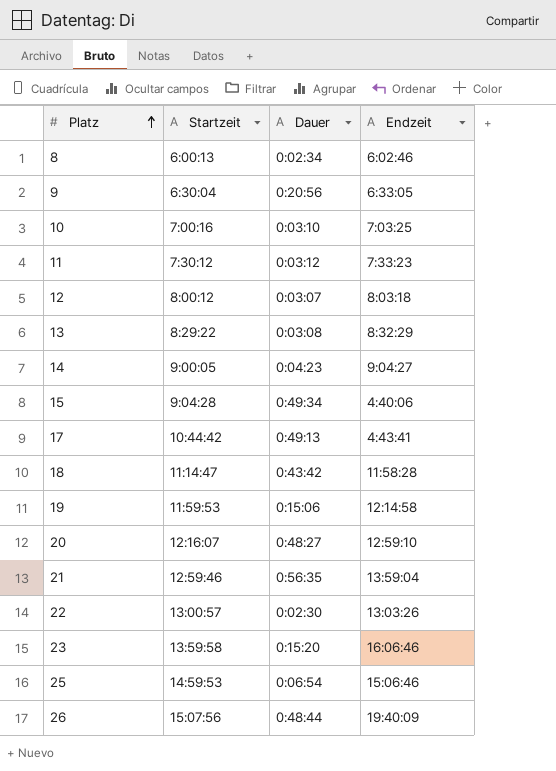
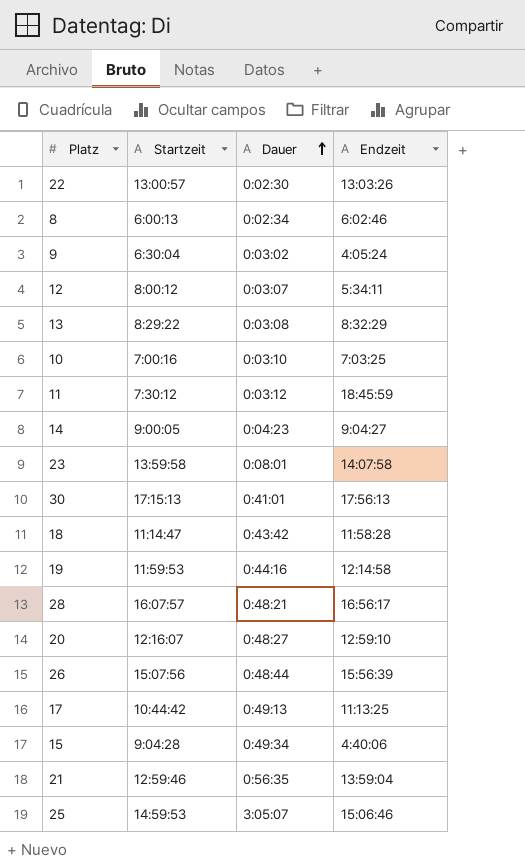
row order: Platz ascending -> Dauer ascending
9 | Dauer: 0:20:56 -> 0:03:02
9 | Endzeit: 6:33:05 -> 4:05:24
12 | Endzeit: 8:03:18 -> 5:34:11
11 | Endzeit: 7:33:23 -> 18:45:59
23 | Dauer: 0:15:20 -> 0:08:01
23 | Endzeit: 16:06:46 -> 14:07:58
row 30: none -> 17:15:13 | 0:41:01 | 17:56:13
19 | Dauer: 0:15:06 -> 0:44:16
row 28: none -> 16:07:57 | 0:48:21 | 16:56:17
26 | Endzeit: 19:40:09 -> 15:56:39
17 | Endzeit: 4:43:41 -> 11:13:25
25 | Dauer: 0:06:54 -> 3:05:07

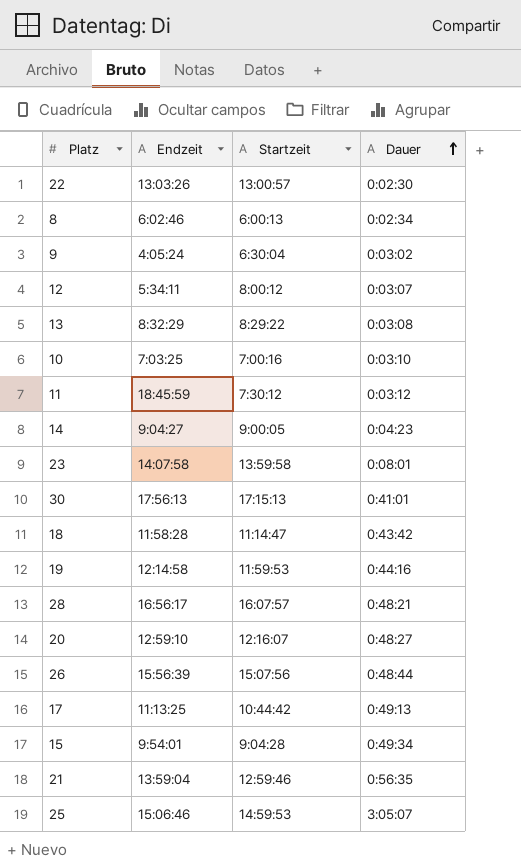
column Endzeit | position: 4 -> 2
15 | Endzeit: 4:40:06 -> 9:54:01

